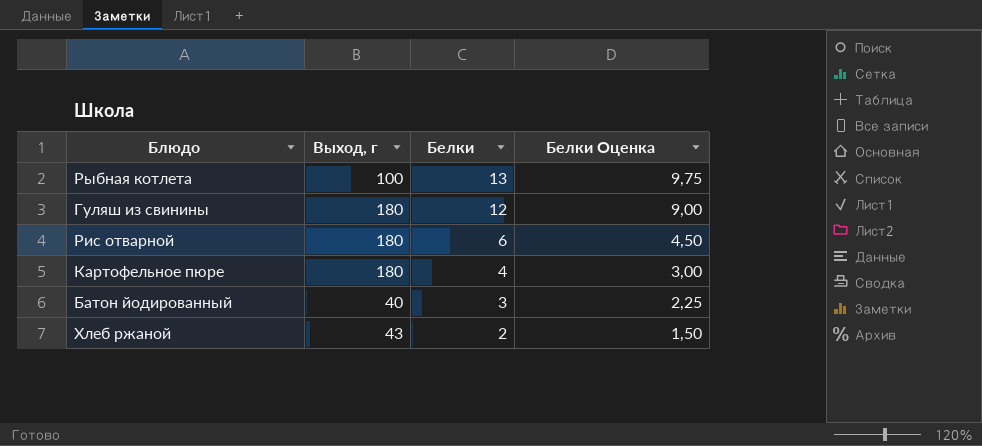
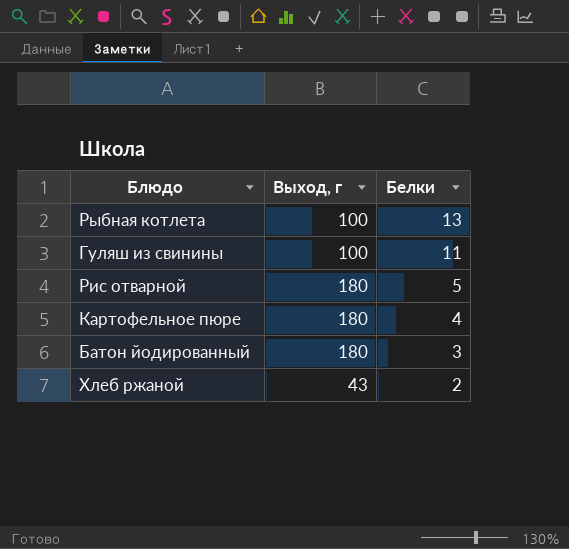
column Белки Оценка | formula: [Белки] * 0,75 -> none
Гуляш из свинины | Выход, г: 180 -> 100
Гуляш из свинины | Белки: 12 -> 11
Рис отварной | Белки: 6 -> 5
Батон йодированный | Выход, г: 40 -> 180

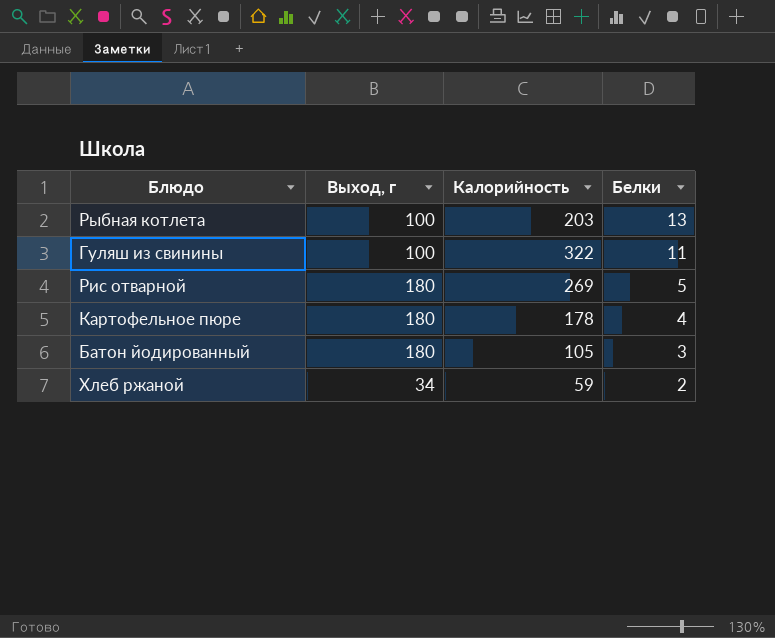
column Калорийность | position: none -> 3
Хлеб ржаной | Выход, г: 43 -> 34

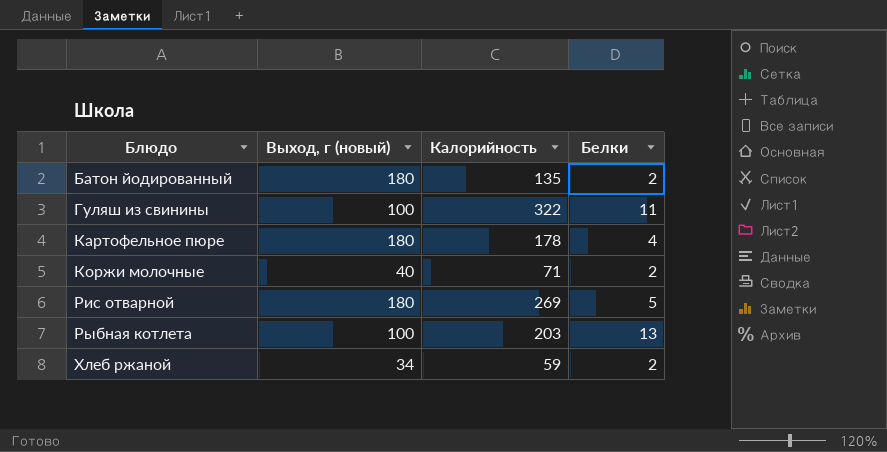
row order: Белки descending -> Блюдо ascending
column name: Выход, г -> Выход, г (новый)
Батон йодированный | Калорийность: 105 -> 135
Батон йодированный | Белки: 3 -> 2
row Коржи молочные: none -> 40 | 71 | 2

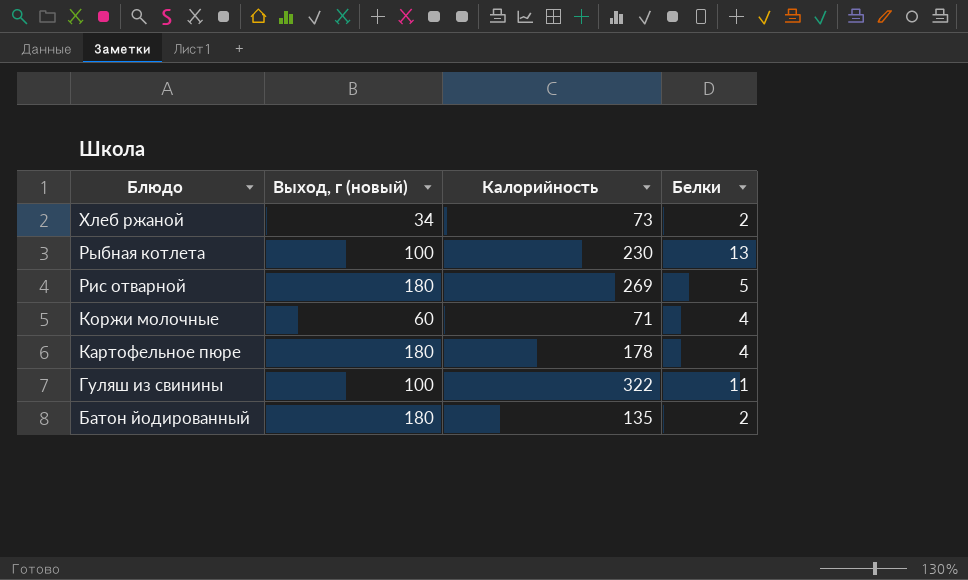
row order: Блюдо ascending -> Блюдо descending
Хлеб ржаной | Калорийность: 59 -> 73
Рыбная котлета | Калорийность: 203 -> 230
Коржи молочные | Выход, г (новый): 40 -> 60
Коржи молочные | Белки: 2 -> 4

